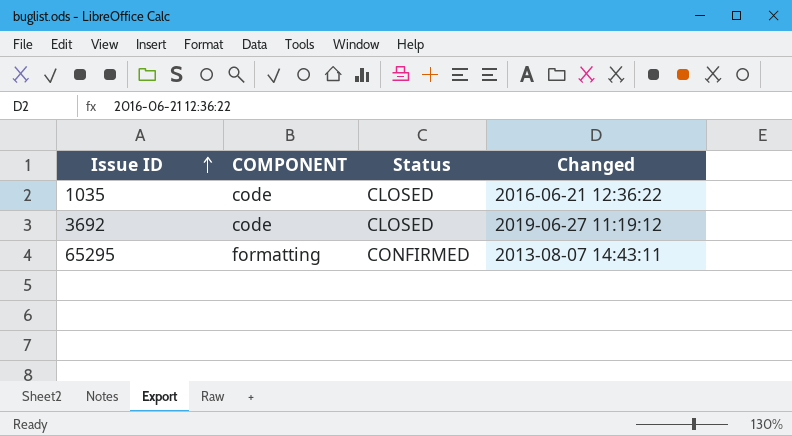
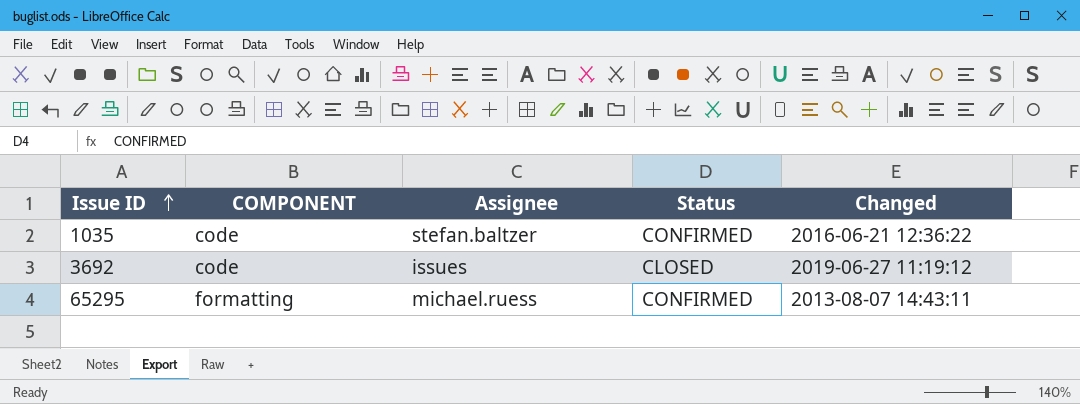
column Assignee | position: none -> 3
1035 | Status: CLOSED -> CONFIRMED

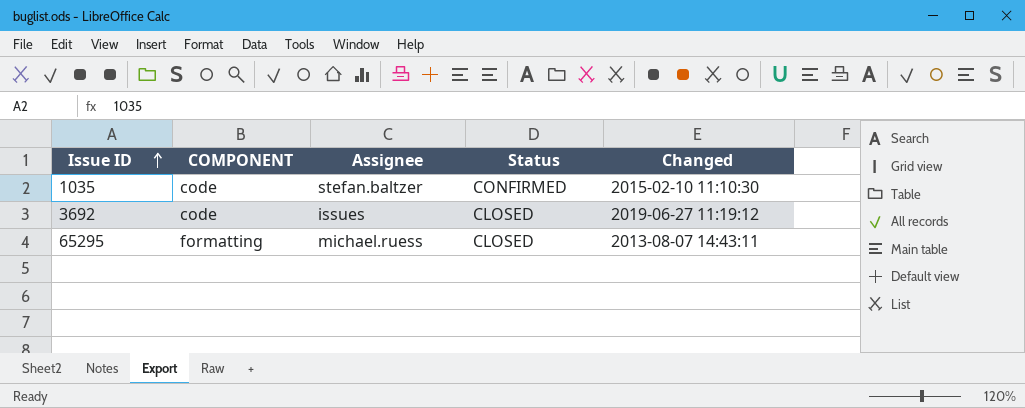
1035 | Changed: 2016-06-21 12:36:22 -> 2015-02-10 11:10:30
65295 | Status: CONFIRMED -> CLOSED

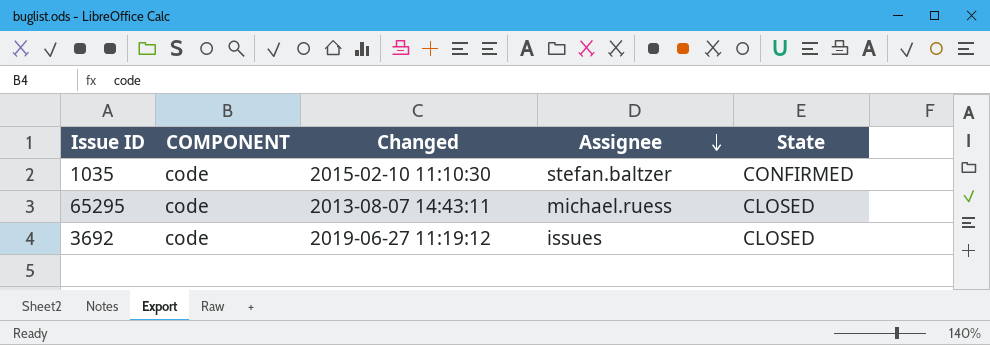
row order: Issue ID ascending -> Assignee descending
column Changed | position: 5 -> 3
column name: Status -> State
65295 | COMPONENT: formatting -> code

